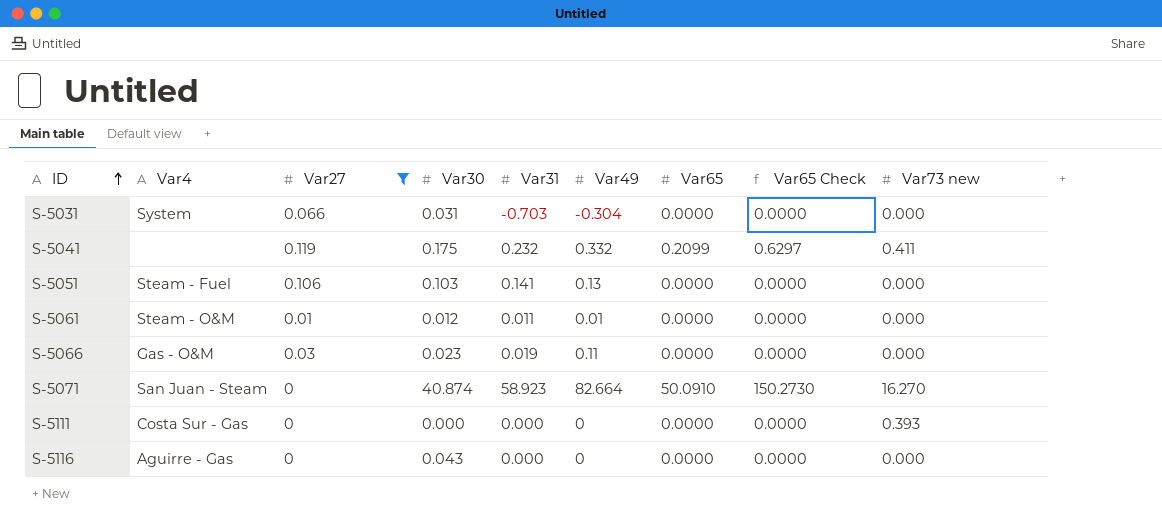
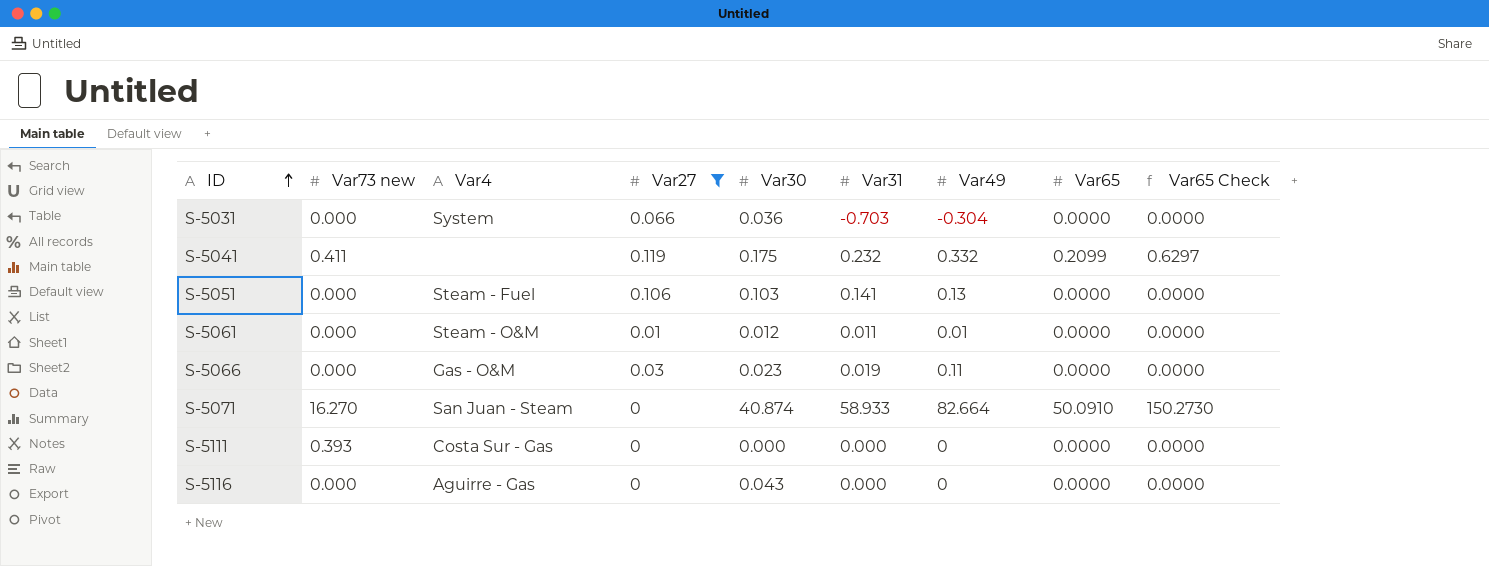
column Var73 new | position: 9 -> 2
S-5031 | Var30: 0.031 -> 0.036
S-5071 | Var31: 58.923 -> 58.933

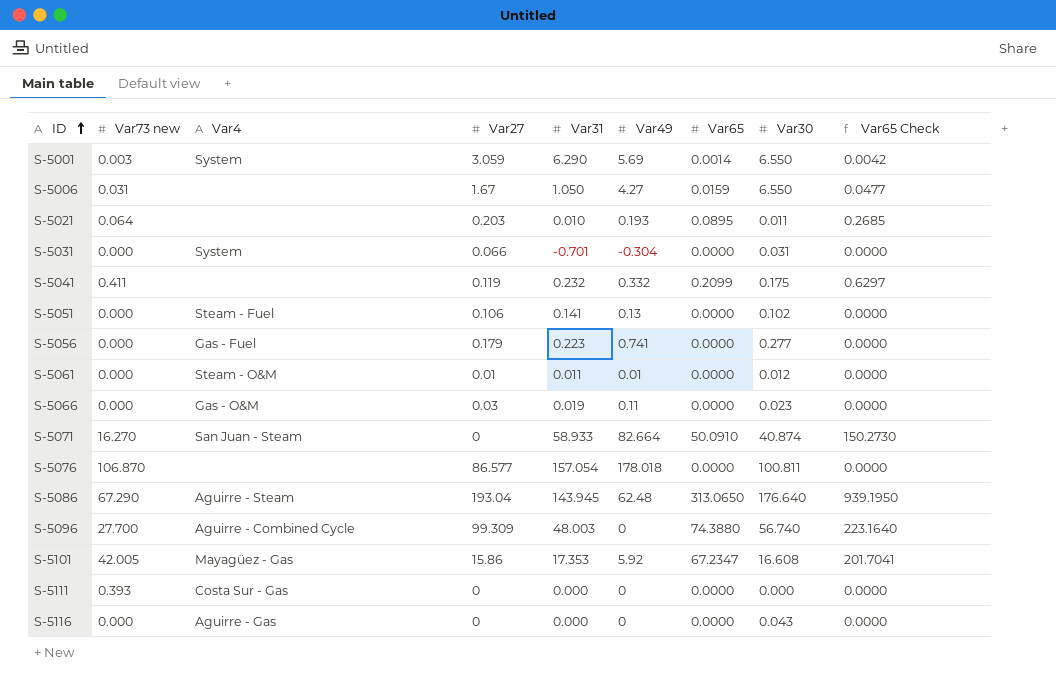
filter: Var27 <= 0.119 -> none
column Var30 | position: 5 -> 8
S-5031 | Var31: -0.703 -> -0.701
S-5031 | Var30: 0.036 -> 0.031
S-5051 | Var30: 0.103 -> 0.102

